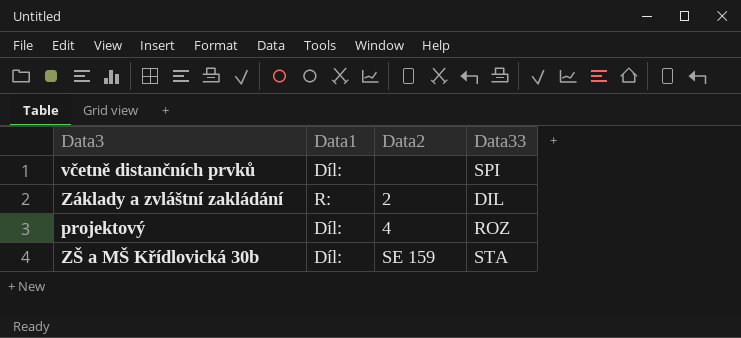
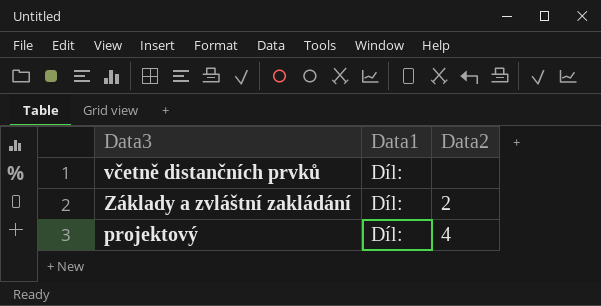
column Data33 | position: 4 -> none
row ZŠ a MŠ Křídlovická 30b: Díl: | SE 159 | STA -> none
Základy a zvláštní zakládání | Data1: R: -> Díl:

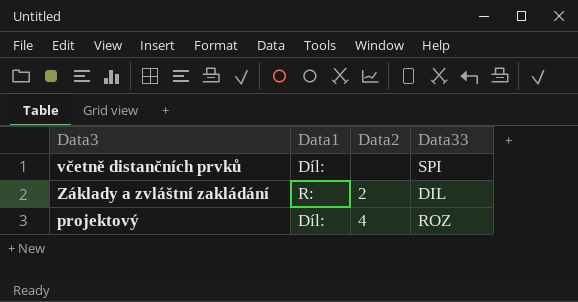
column Data33 | position: none -> 4
Základy a zvláštní zakládání | Data1: Díl: -> R:

